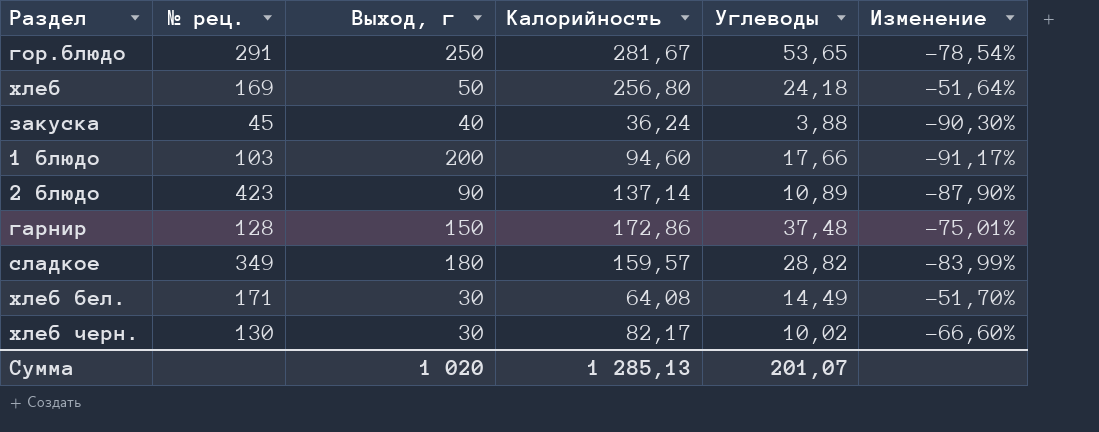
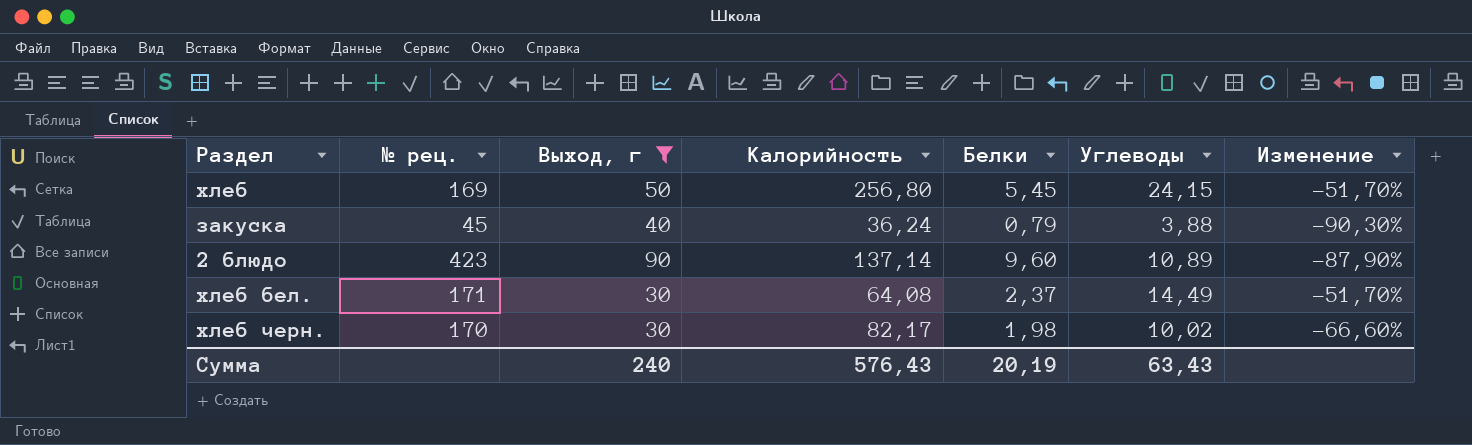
filter: none -> Выход, г <= 90
column Белки | position: none -> 5
хлеб | Углеводы: 24,18 -> 24,15
хлеб | Изменение: -51,64% -> -51,70%
хлеб черн. | № рец.: 130 -> 170
Сумма | Выход, г: 1 020 -> 240
Сумма | Калорийность: 1 285,13 -> 576,43
Сумма | Углеводы: 201,07 -> 63,43

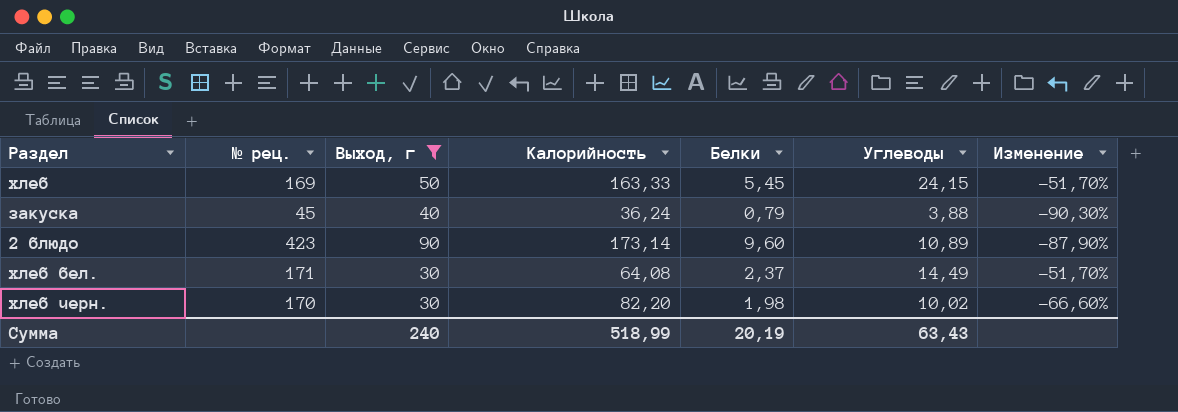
хлеб | Калорийность: 256,80 -> 163,33
2 блюдо | Калорийность: 137,14 -> 173,14
хлеб черн. | Калорийность: 82,17 -> 82,20
Сумма | Калорийность: 576,43 -> 518,99

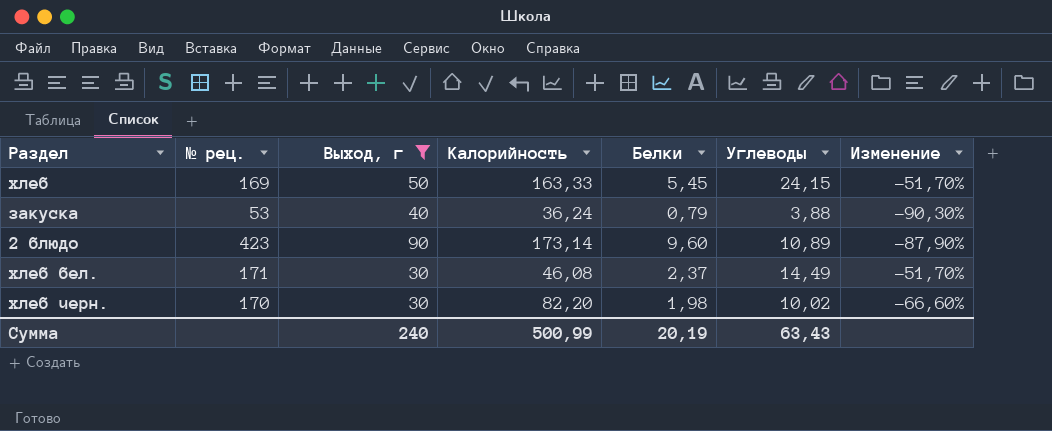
закуска | № рец.: 45 -> 53
хлеб бел. | Калорийность: 64,08 -> 46,08
Сумма | Калорийность: 518,99 -> 500,99

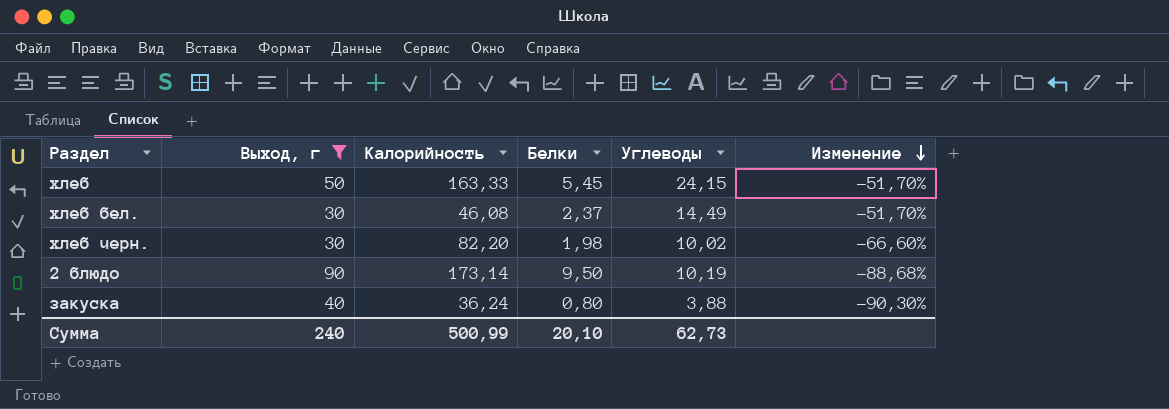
row order: none -> Изменение descending
column № рец. | position: 2 -> none
2 блюдо | Белки: 9,60 -> 9,50
2 блюдо | Углеводы: 10,89 -> 10,19
2 блюдо | Изменение: -87,90% -> -88,68%
закуска | Белки: 0,79 -> 0,80
Сумма | Белки: 20,19 -> 20,10
Сумма | Углеводы: 63,43 -> 62,73

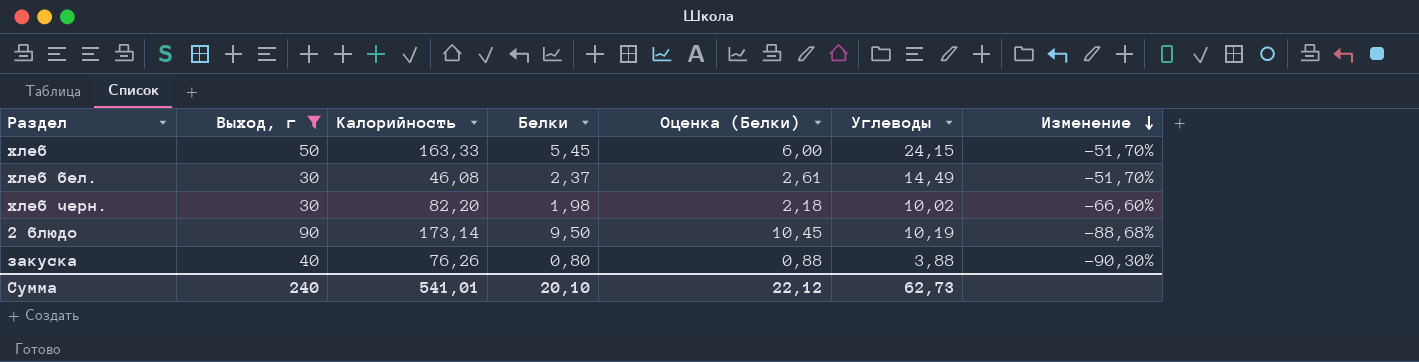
column Оценка (Белки) | formula: none -> [Белки] * 1,1
закуска | Калорийность: 36,24 -> 76,26
Сумма | Калорийность: 500,99 -> 541,01

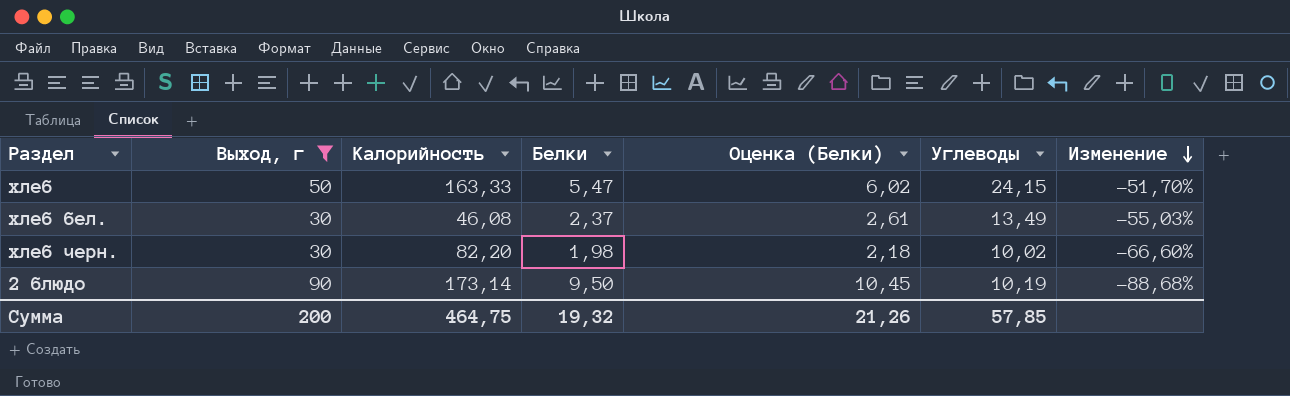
row закуска: 40 | 76,26 | 0,80 | 0,88 | 3,88 | -90,30% -> none
хлеб | Белки: 5,45 -> 5,47
хлеб | Оценка (Белки): 6,00 -> 6,02
хлеб бел. | Углеводы: 14,49 -> 13,49
хлеб бел. | Изменение: -51,70% -> -55,03%
Сумма | Выход, г: 240 -> 200
Сумма | Калорийность: 541,01 -> 464,75
Сумма | Белки: 20,10 -> 19,32
Сумма | Оценка (Белки): 22,12 -> 21,26
Сумма | Углеводы: 62,73 -> 57,85

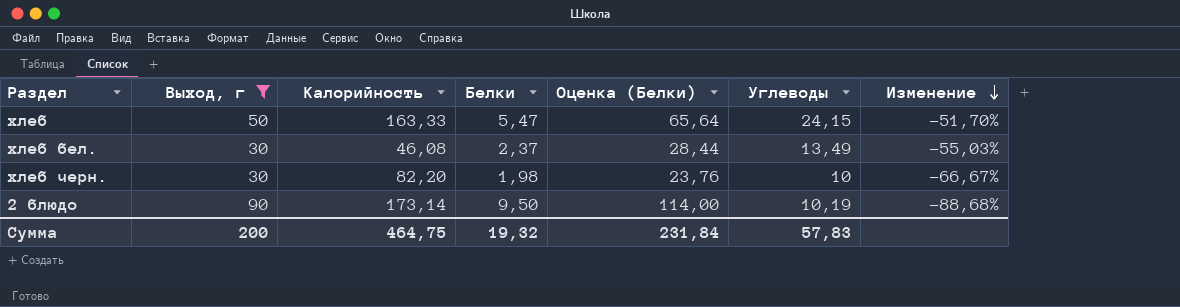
column Оценка (Белки) | formula: [Белки] * 1,1 -> [Белки] * 12
хлеб черн. | Углеводы: 10,02 -> 10
хлеб черн. | Изменение: -66,60% -> -66,67%
Сумма | Оценка (Белки): 21,26 -> 231,84
Сумма | Углеводы: 57,85 -> 57,83

